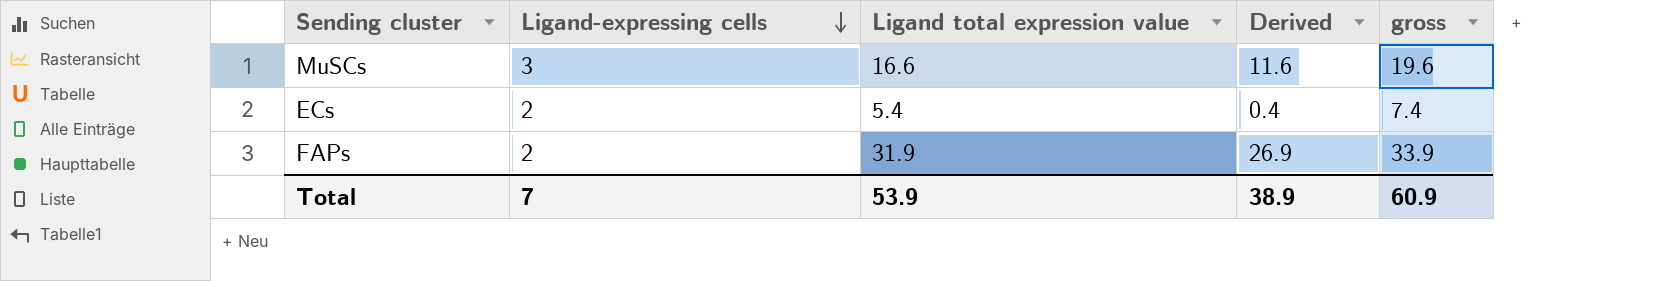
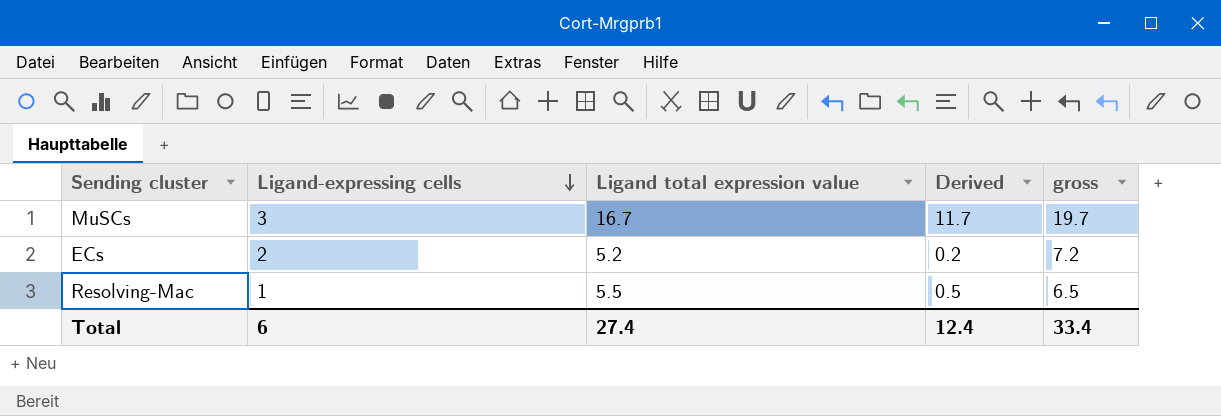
row FAPs: 2 | 31.9 | 26.9 | 33.9 -> none
MuSCs | Ligand total expression value: 16.6 -> 16.7
MuSCs | Derived: 11.6 -> 11.7
MuSCs | gross: 19.6 -> 19.7
ECs | Ligand total expression value: 5.4 -> 5.2
ECs | Derived: 0.4 -> 0.2
ECs | gross: 7.4 -> 7.2
row Resolving-Mac: none -> 1 | 5.5 | 0.5 | 6.5
Total | Ligand-expressing cells: 7 -> 6
Total | Ligand total expression value: 53.9 -> 27.4
Total | Derived: 38.9 -> 12.4
Total | gross: 60.9 -> 33.4

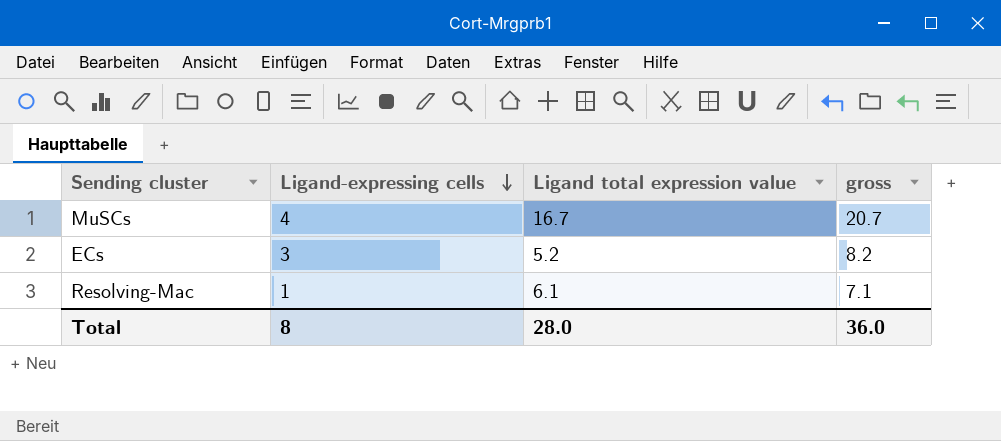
column Derived | formula: [Ligand total expression value] - 5 -> none
MuSCs | Ligand-expressing cells: 3 -> 4
MuSCs | gross: 19.7 -> 20.7
ECs | Ligand-expressing cells: 2 -> 3
ECs | gross: 7.2 -> 8.2
Resolving-Mac | Ligand total expression value: 5.5 -> 6.1
Resolving-Mac | gross: 6.5 -> 7.1
Total | Ligand-expressing cells: 6 -> 8
Total | Ligand total expression value: 27.4 -> 28.0
Total | gross: 33.4 -> 36.0

